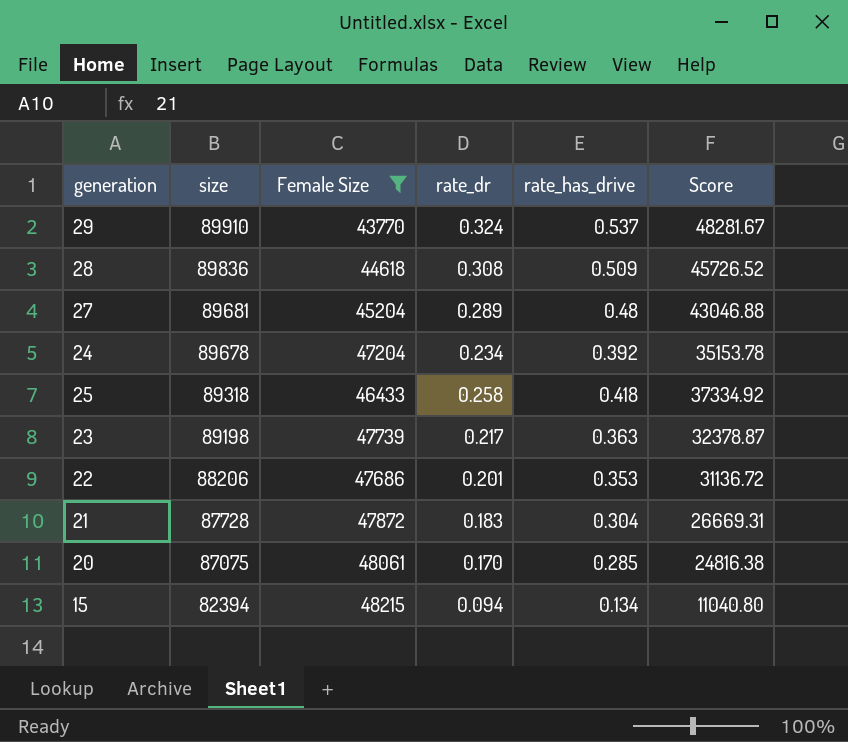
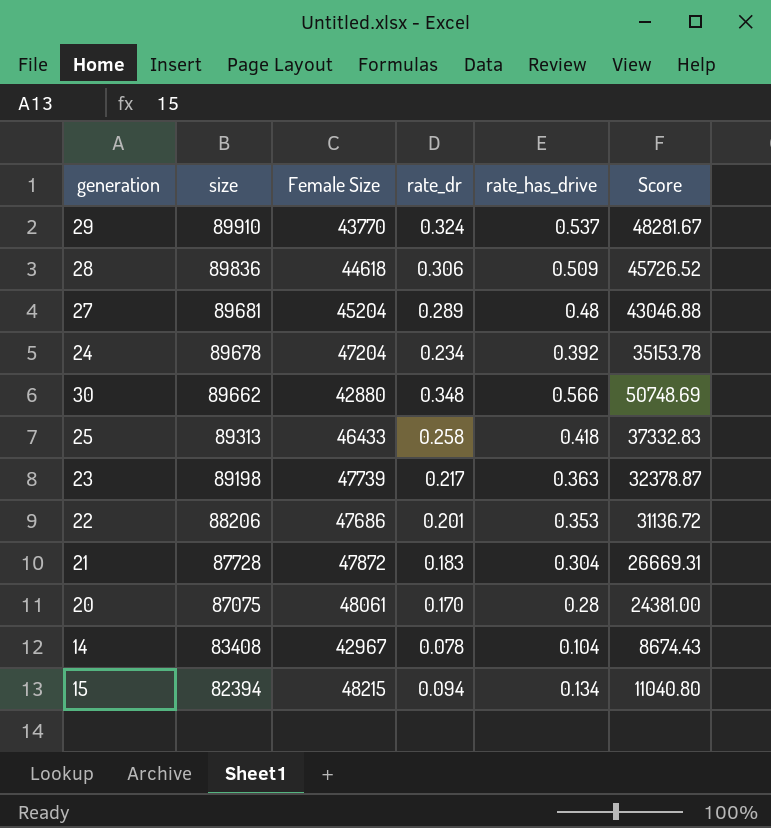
filter: Female Size >= 43770 -> none
28 | rate_dr: 0.308 -> 0.306
25 | size: 89318 -> 89313
25 | Score: 37334.92 -> 37332.83
20 | rate_has_drive: 0.285 -> 0.28
20 | Score: 24816.38 -> 24381.00

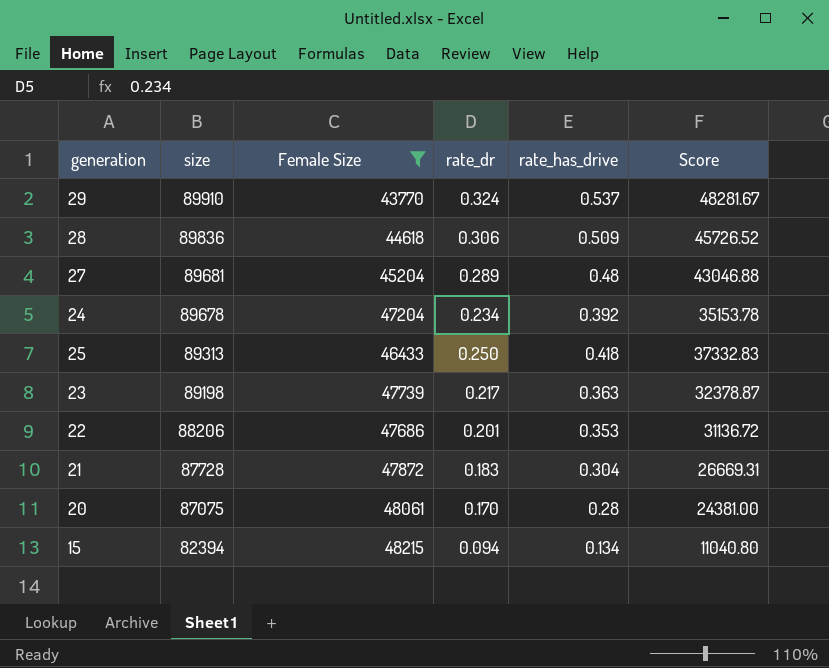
filter: none -> Female Size >= 43770
25 | rate_dr: 0.258 -> 0.250

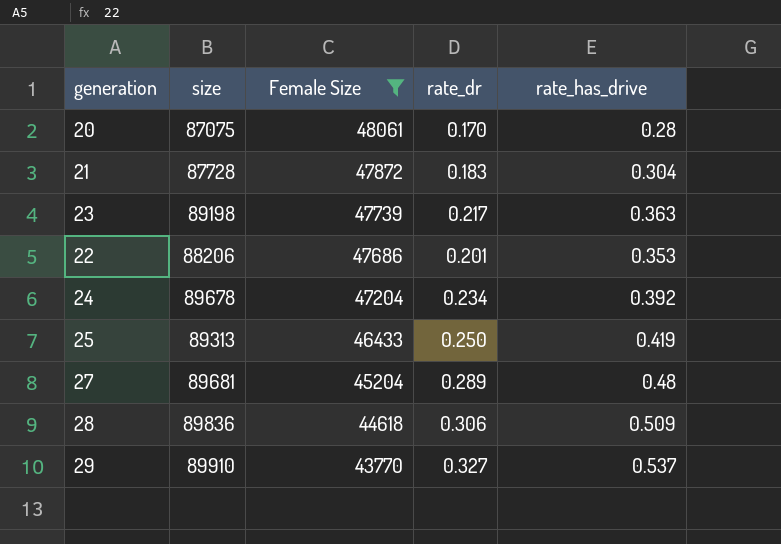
row order: size descending -> Female Size descending
column Score | formula: [size] * [rate_has_drive] -> none
row 15: 82394 | 48215 | 0.094 | 0.134 | 11040.80 -> none
25 | rate_has_drive: 0.418 -> 0.419
29 | rate_dr: 0.324 -> 0.327

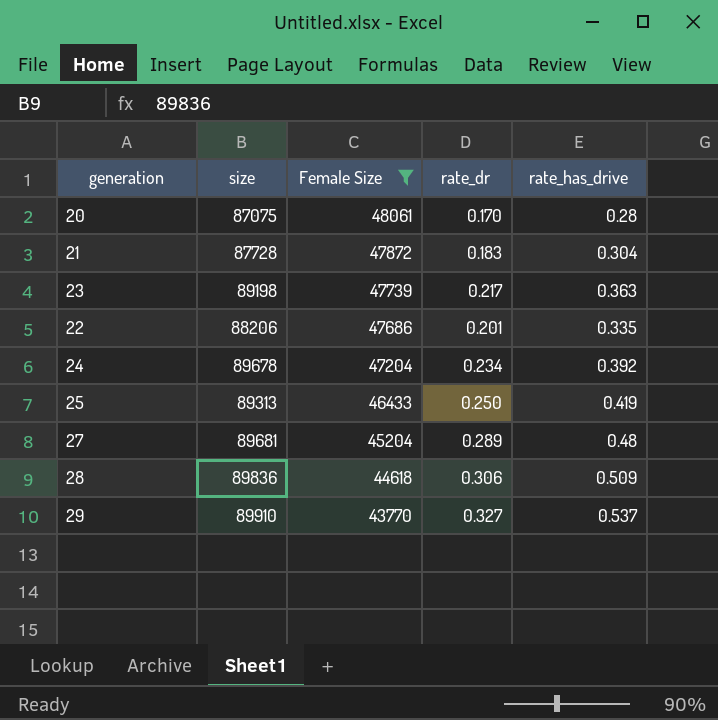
22 | rate_has_drive: 0.353 -> 0.335

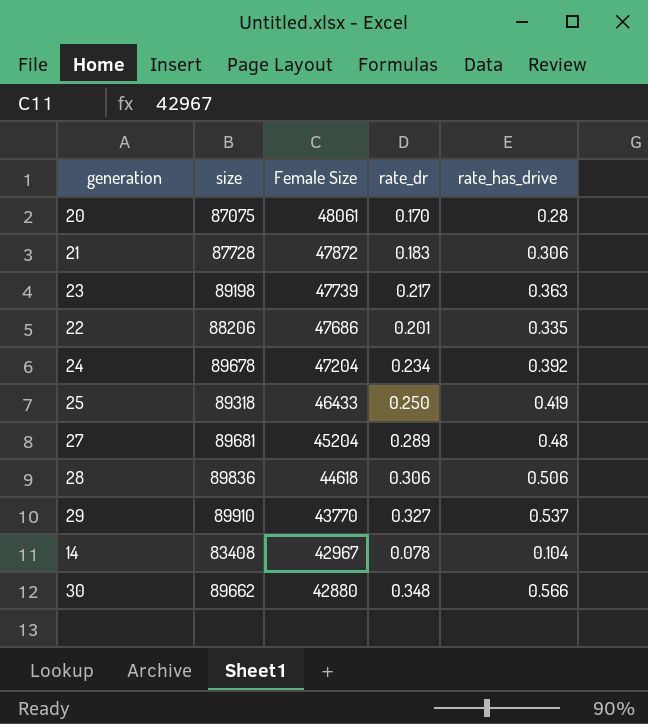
filter: Female Size >= 43770 -> none
21 | rate_has_drive: 0.304 -> 0.306
25 | size: 89313 -> 89318
28 | rate_has_drive: 0.509 -> 0.506

